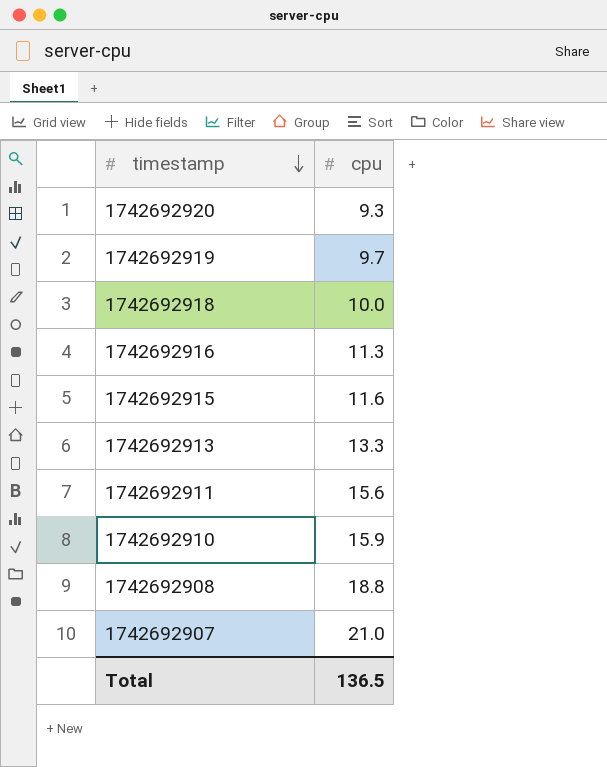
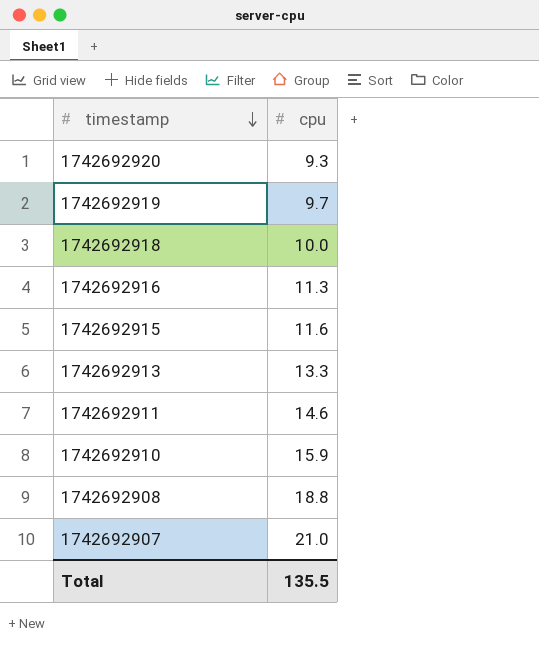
1742692911 | cpu: 15.6 -> 14.6
Total | cpu: 136.5 -> 135.5

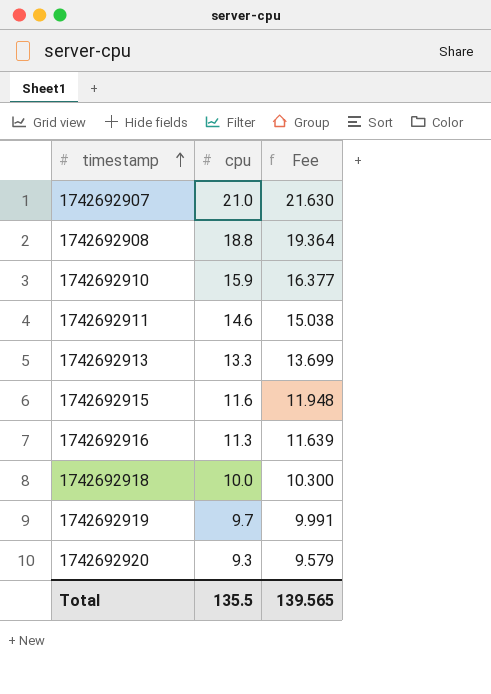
row order: timestamp descending -> timestamp ascending
column Fee | formula: none -> [cpu] * 1.03

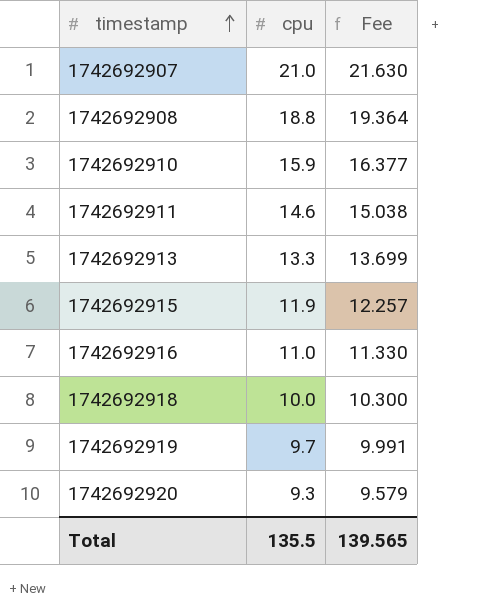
1742692915 | cpu: 11.6 -> 11.9
1742692915 | Fee: 11.948 -> 12.257
1742692916 | cpu: 11.3 -> 11.0
1742692916 | Fee: 11.639 -> 11.330

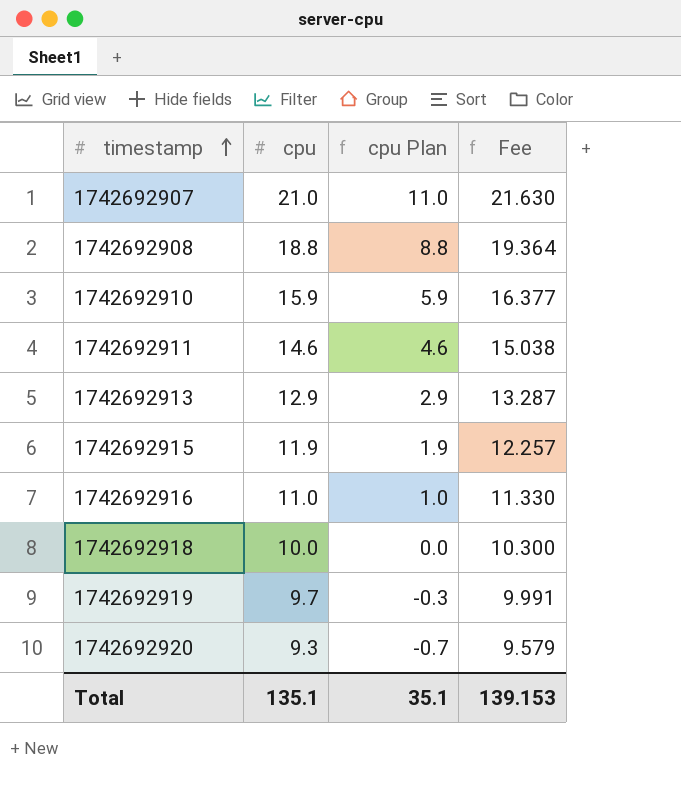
column cpu Plan | formula: none -> [cpu] - 10
1742692913 | cpu: 13.3 -> 12.9
1742692913 | Fee: 13.699 -> 13.287
Total | cpu: 135.5 -> 135.1
Total | Fee: 139.565 -> 139.153

